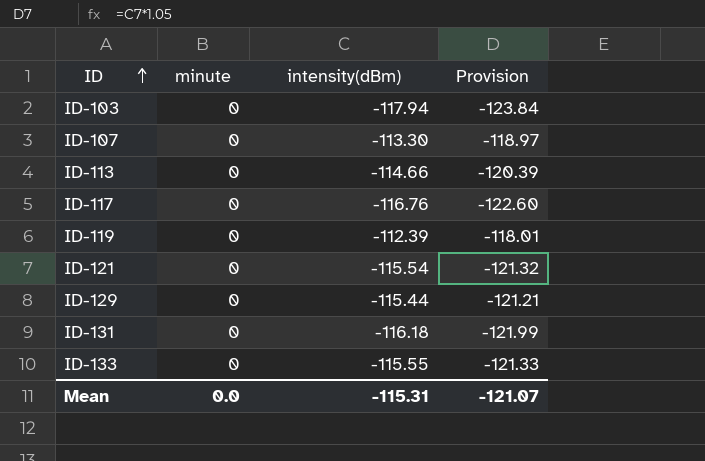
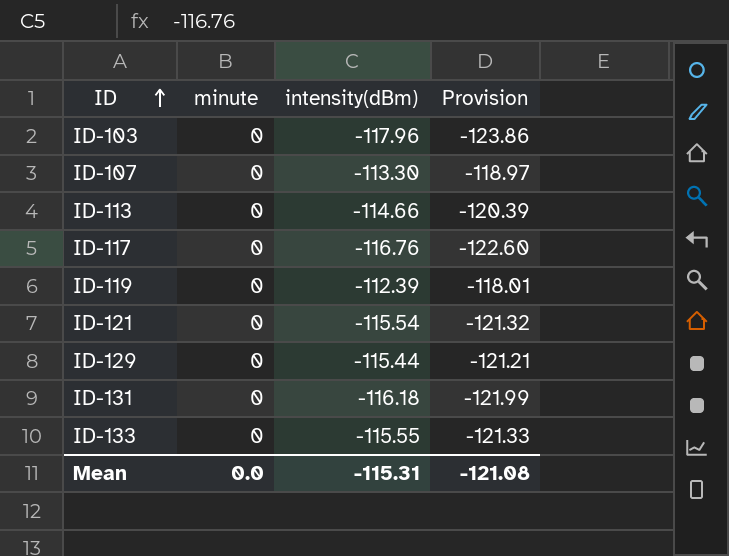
ID-103 | intensity(dBm): -117.94 -> -117.96
ID-103 | Provision: -123.84 -> -123.86
Mean | Provision: -121.07 -> -121.08

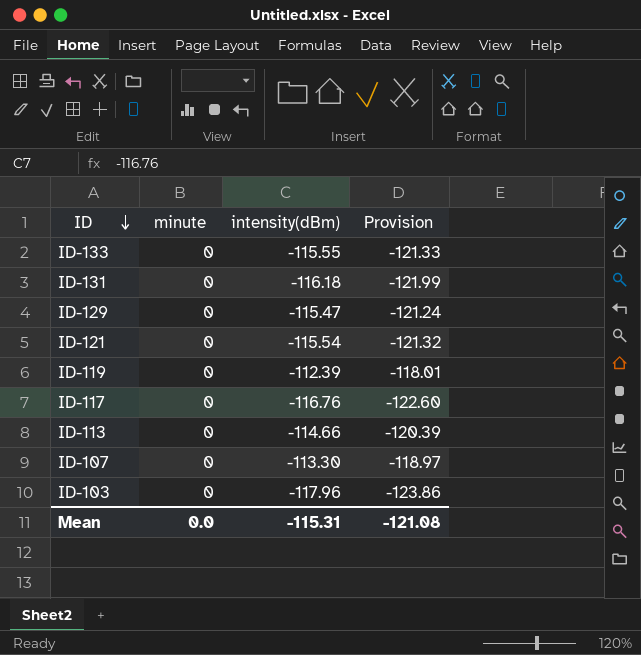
row order: ID ascending -> ID descending
ID-129 | intensity(dBm): -115.44 -> -115.47
ID-129 | Provision: -121.21 -> -121.24

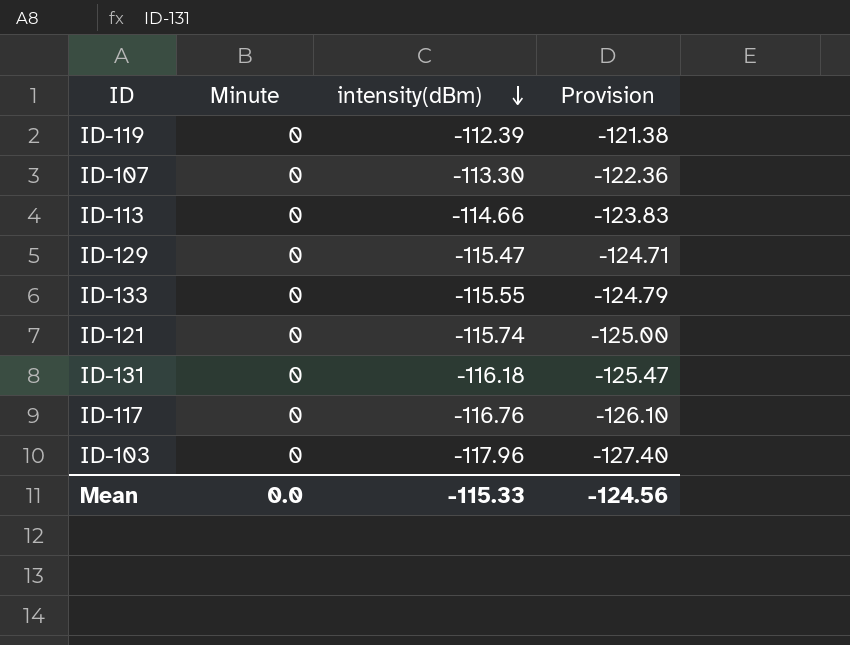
row order: ID descending -> intensity(dBm) descending
column name: minute -> Minute
column Provision | formula: [intensity(dBm)] * 1.05 -> [intensity(dBm)] * 1.08
ID-121 | intensity(dBm): -115.54 -> -115.74
Mean | intensity(dBm): -115.31 -> -115.33
Mean | Provision: -121.08 -> -124.56

